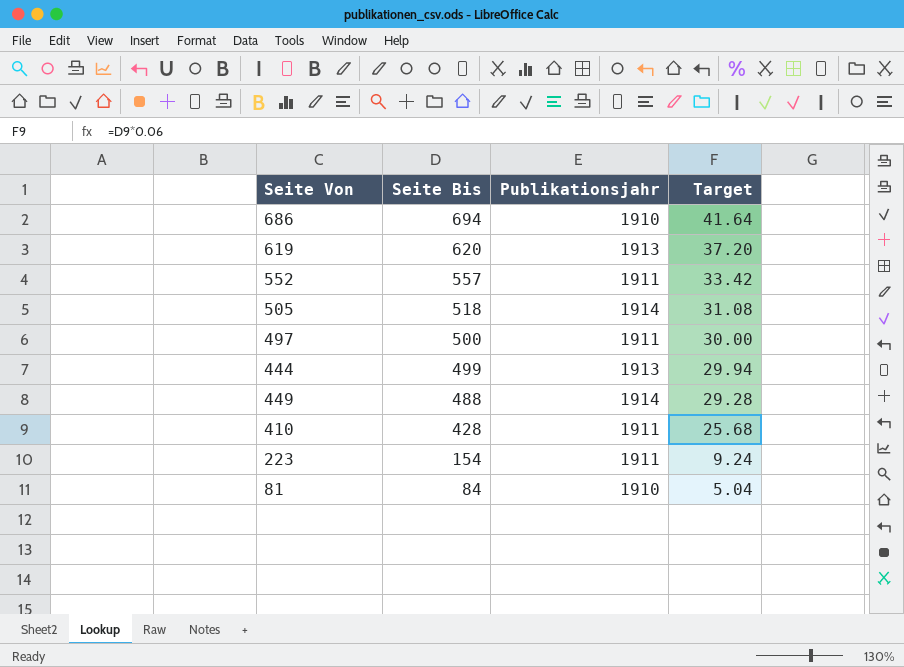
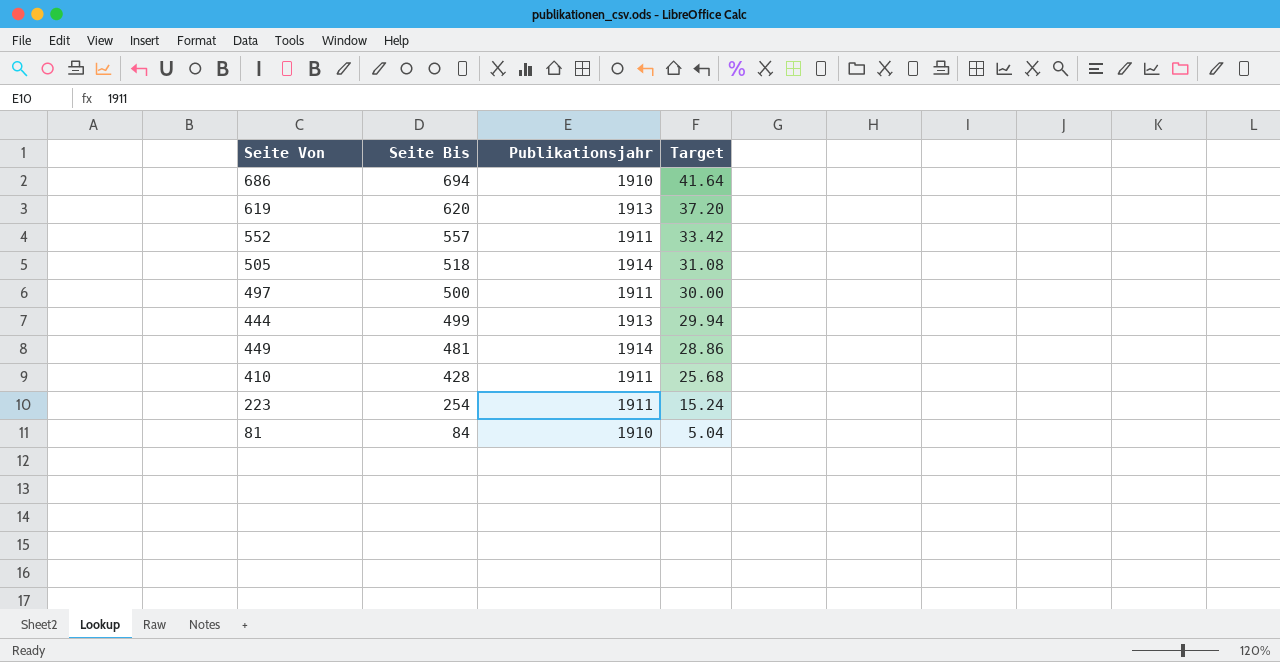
449 | Seite Bis: 488 -> 481
449 | Target: 29.28 -> 28.86
223 | Seite Bis: 154 -> 254
223 | Target: 9.24 -> 15.24

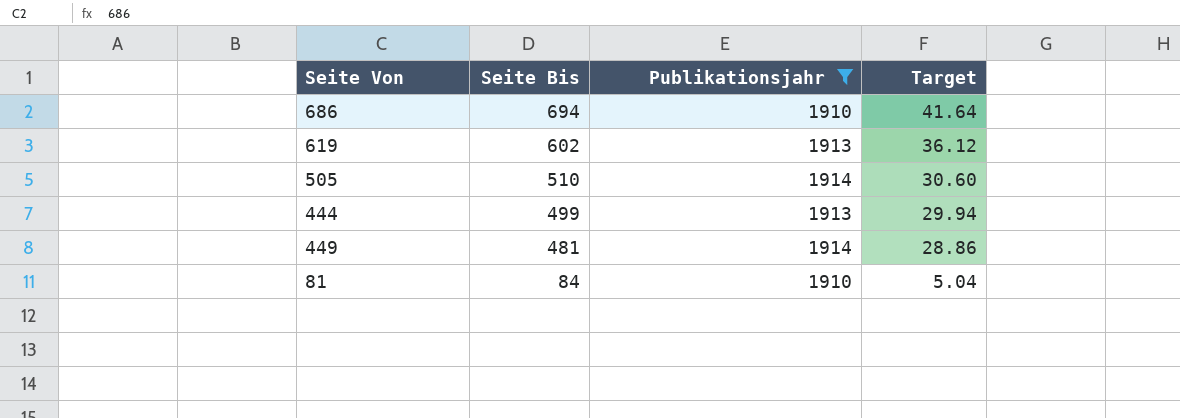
filter: none -> Publikationsjahr != 1911
619 | Seite Bis: 620 -> 602
619 | Target: 37.20 -> 36.12
505 | Seite Bis: 518 -> 510
505 | Target: 31.08 -> 30.60

